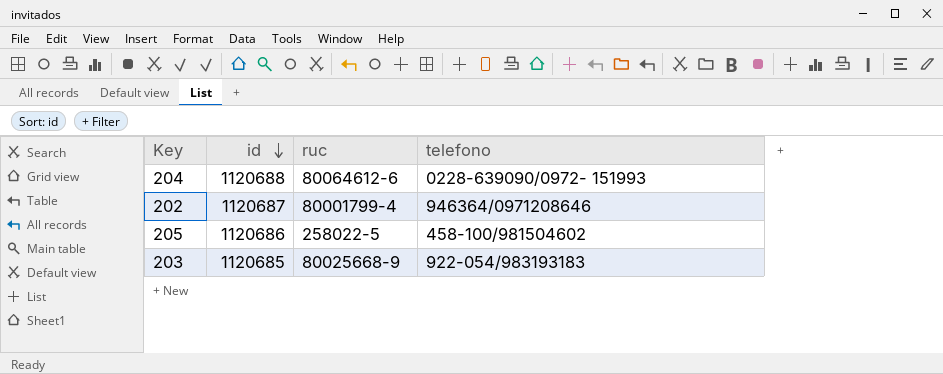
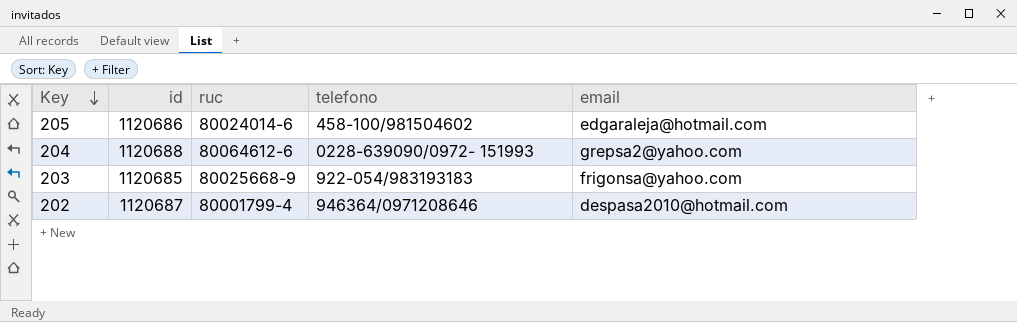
row order: id descending -> Key descending
column email | position: none -> 5
205 | ruc: 258022-5 -> 80024014-6

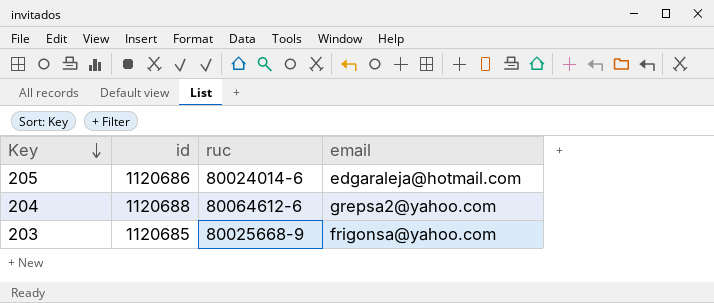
column telefono | position: 4 -> none
row 202: 1120687 | 80001799-4 | 946364/0971208646 | despasa2010@hotmail.com -> none

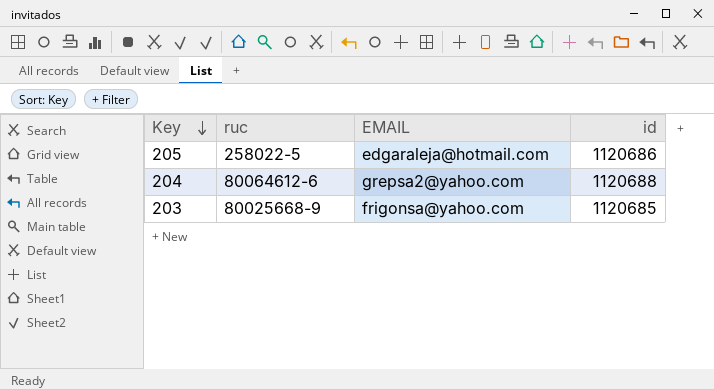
column name: email -> EMAIL
column id | position: 2 -> 4
205 | ruc: 80024014-6 -> 258022-5

